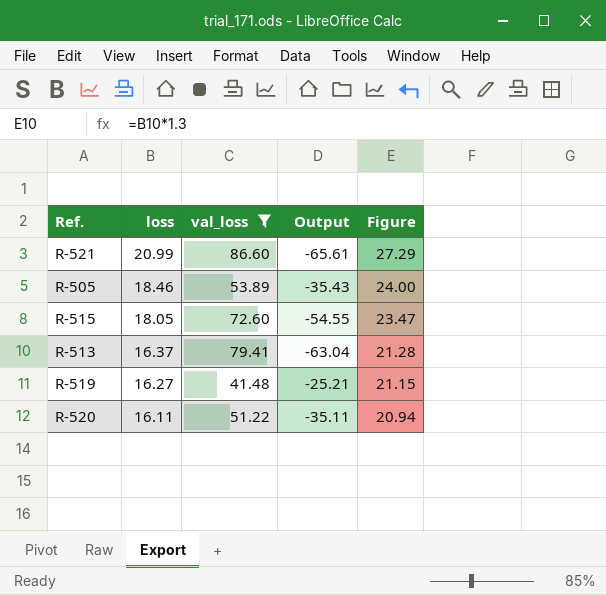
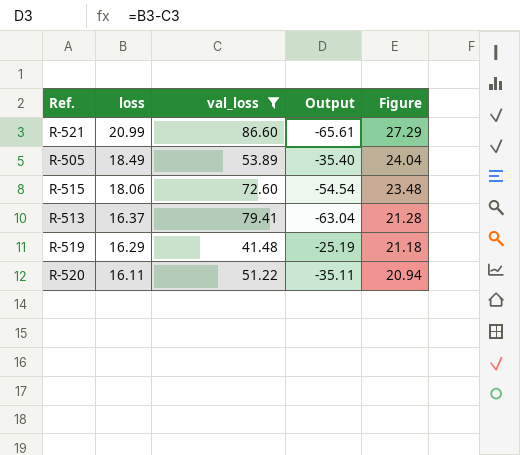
R-505 | loss: 18.46 -> 18.49
R-505 | Output: -35.43 -> -35.40
R-505 | Figure: 24.00 -> 24.04
R-515 | loss: 18.05 -> 18.06
R-515 | Output: -54.55 -> -54.54
R-515 | Figure: 23.47 -> 23.48
R-519 | loss: 16.27 -> 16.29
R-519 | Output: -25.21 -> -25.19
R-519 | Figure: 21.15 -> 21.18

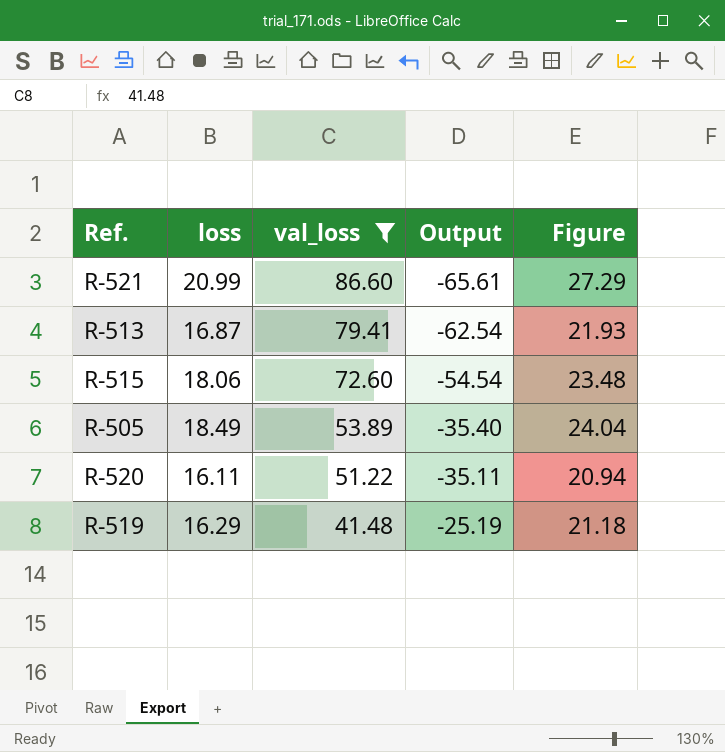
row order: loss descending -> val_loss descending
R-513 | loss: 16.37 -> 16.87
R-513 | Output: -63.04 -> -62.54
R-513 | Figure: 21.28 -> 21.93

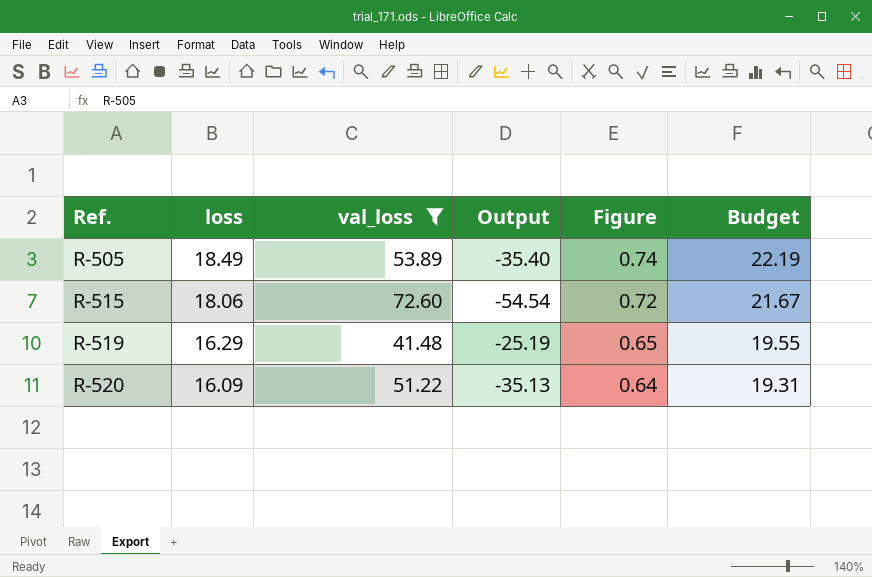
row order: val_loss descending -> Ref. ascending
column Figure | formula: [loss] * 1.3 -> [loss] * 0.04
column Budget | formula: none -> [loss] * 1.2
row R-521: 20.99 | 86.60 | -65.61 | 27.29 -> none
row R-513: 16.87 | 79.41 | -62.54 | 21.93 -> none
R-520 | loss: 16.11 -> 16.09
R-520 | Output: -35.11 -> -35.13

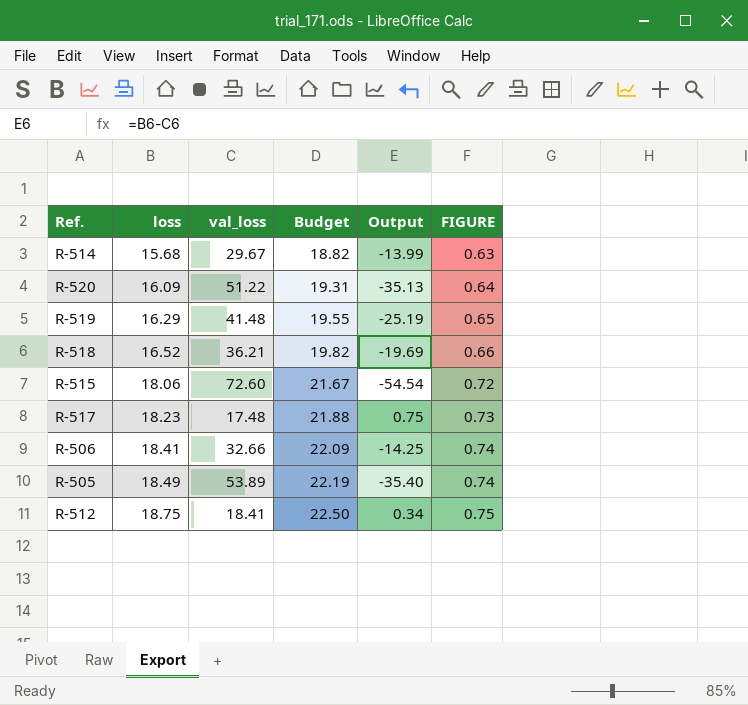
filter: val_loss >= 41.48 -> none
row order: Ref. ascending -> loss ascending
column Budget | position: 6 -> 4
column name: Figure -> FIGURE

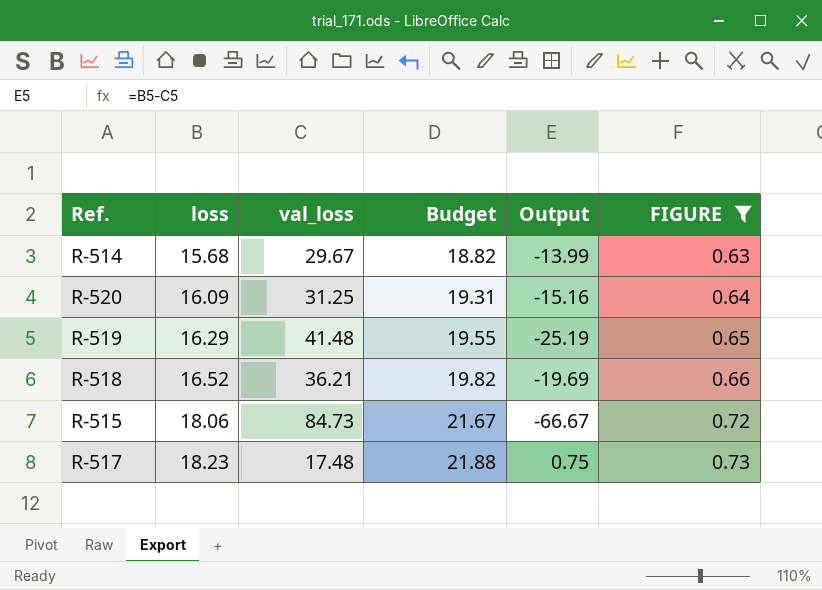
filter: none -> FIGURE <= 0.73
R-520 | val_loss: 51.22 -> 31.25
R-520 | Output: -35.13 -> -15.16
R-515 | val_loss: 72.60 -> 84.73
R-515 | Output: -54.54 -> -66.67

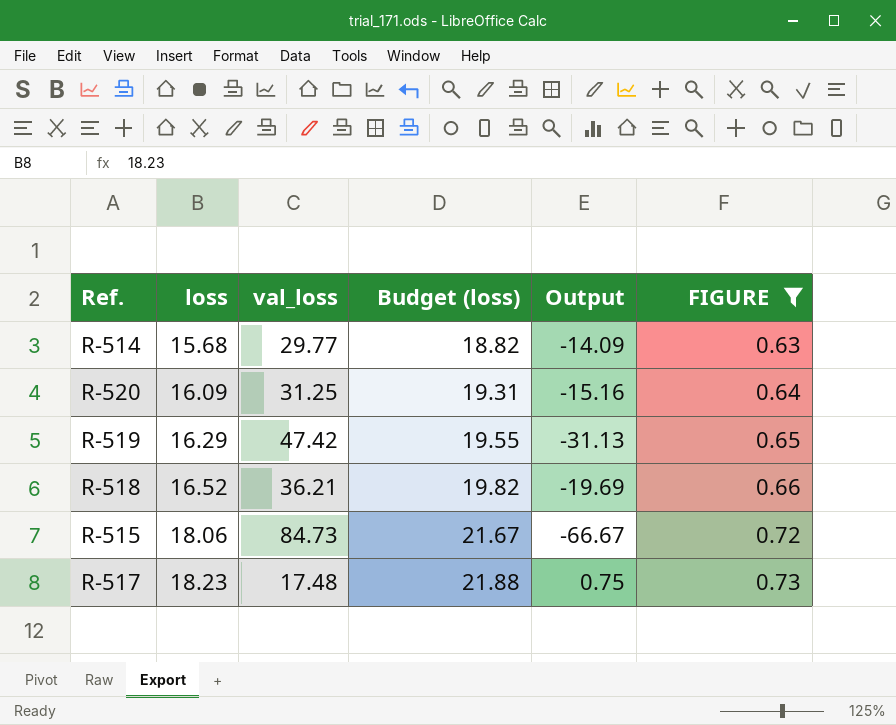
column name: Budget -> Budget (loss)
R-514 | val_loss: 29.67 -> 29.77
R-514 | Output: -13.99 -> -14.09
R-519 | val_loss: 41.48 -> 47.42
R-519 | Output: -25.19 -> -31.13

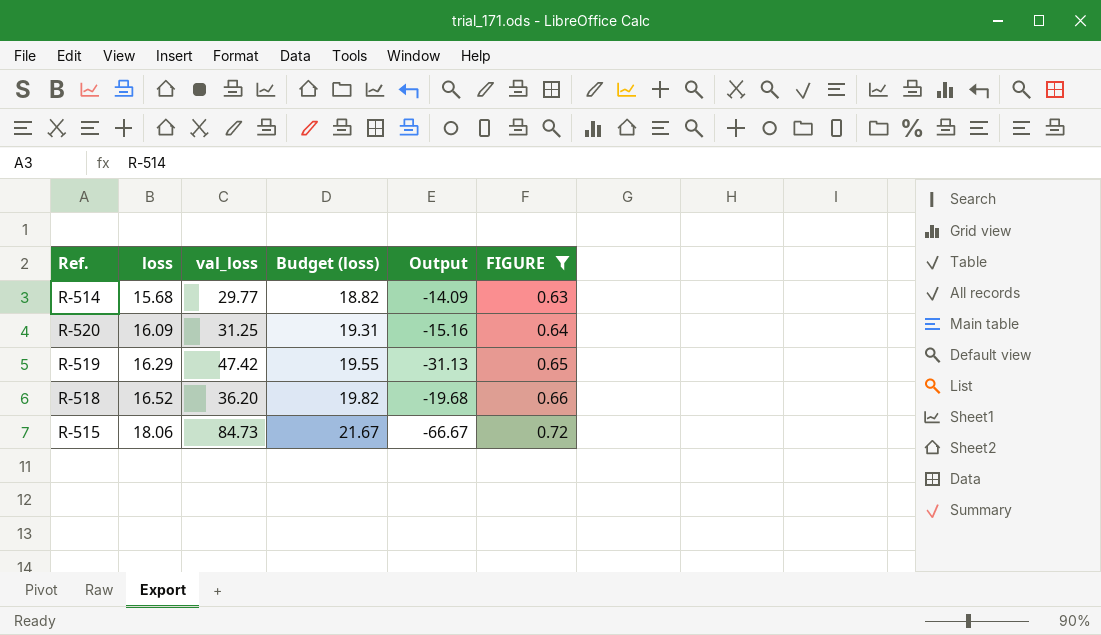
row R-517: 18.23 | 17.48 | 21.88 | 0.75 | 0.73 -> none
R-518 | val_loss: 36.21 -> 36.20
R-518 | Output: -19.69 -> -19.68

